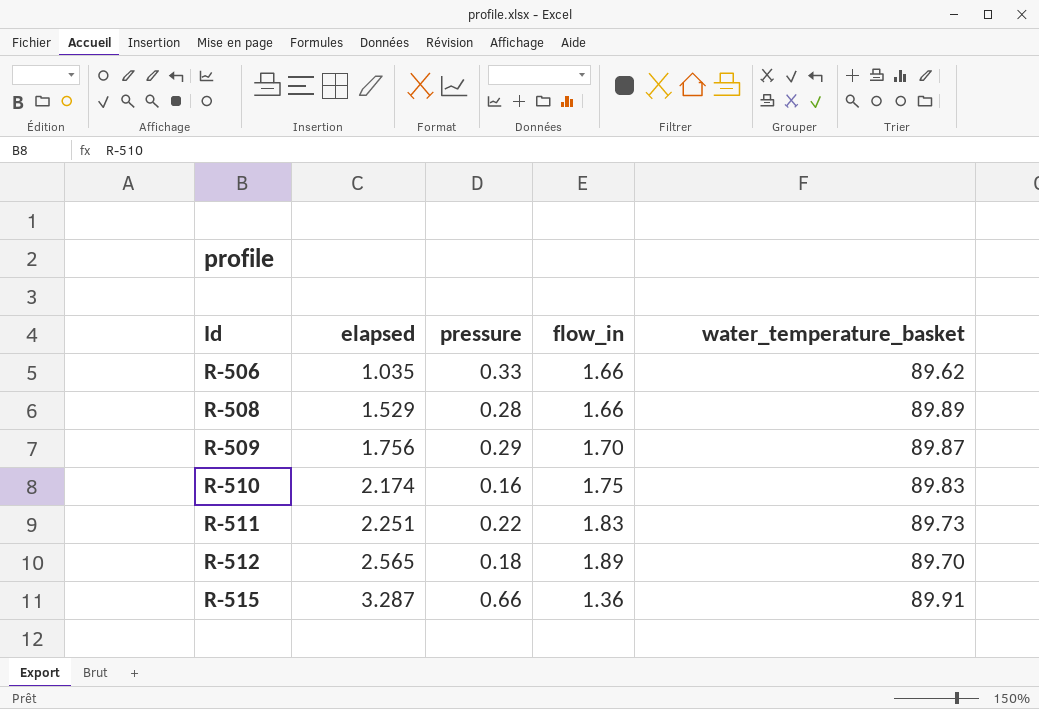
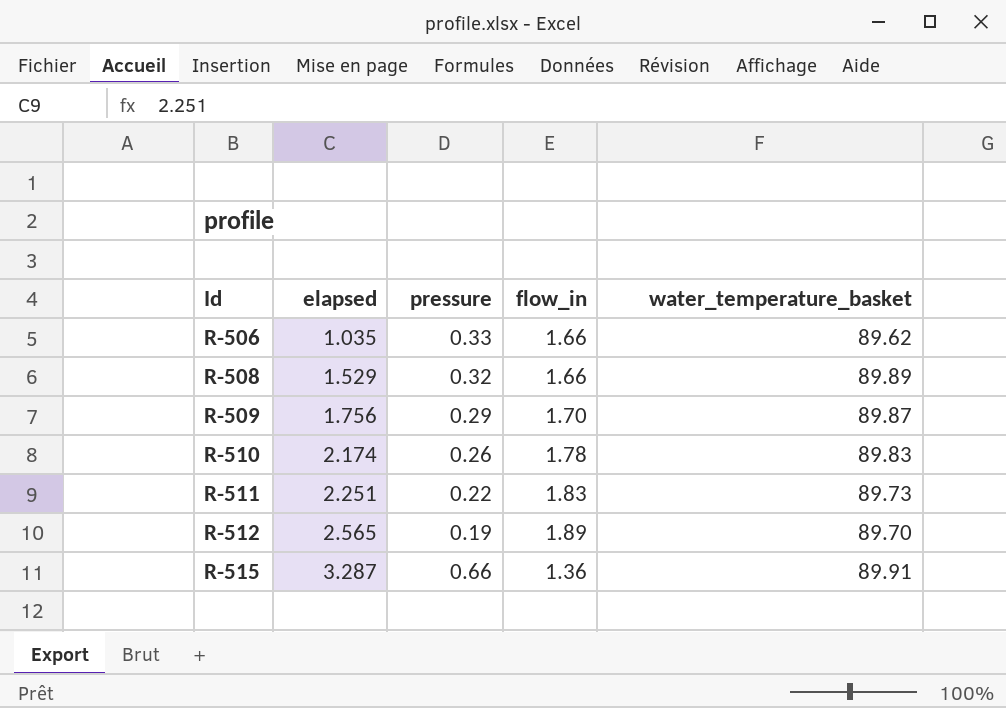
R-508 | pressure: 0.28 -> 0.32
R-510 | pressure: 0.16 -> 0.26
R-510 | flow_in: 1.75 -> 1.78
R-512 | pressure: 0.18 -> 0.19

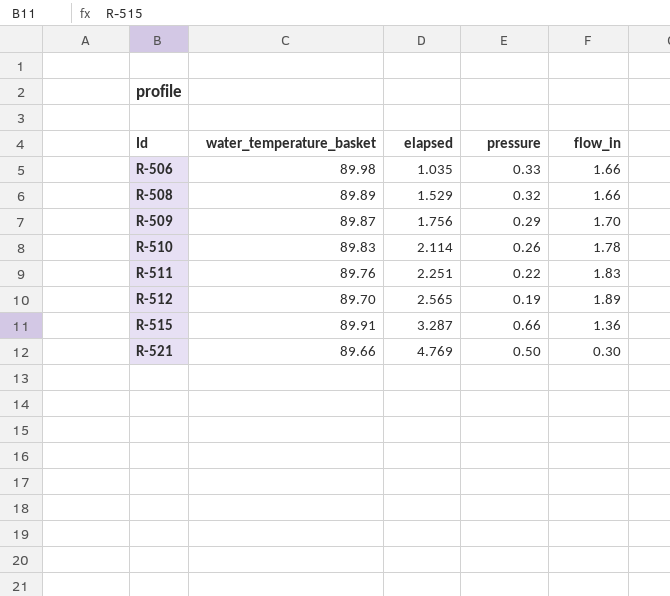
column water_temperature_basket | position: 5 -> 2
R-506 | water_temperature_basket: 89.62 -> 89.98
R-510 | elapsed: 2.174 -> 2.114
R-511 | water_temperature_basket: 89.73 -> 89.76
row R-521: none -> 89.66 | 4.769 | 0.50 | 0.30

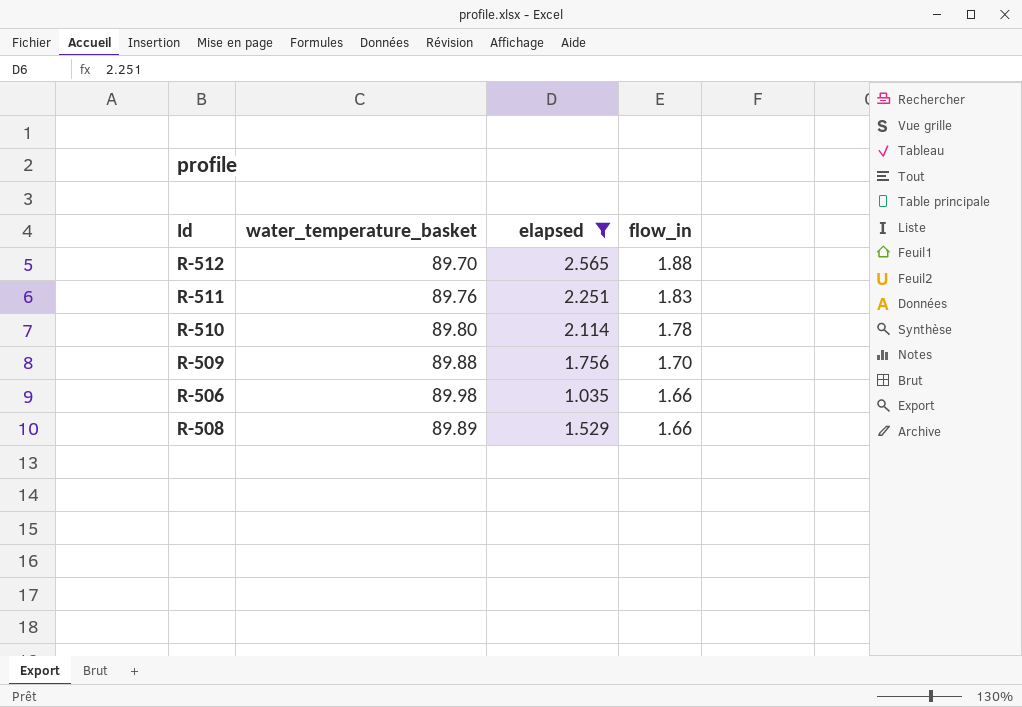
filter: none -> elapsed <= 2.565
row order: Id ascending -> flow_in descending
column pressure | position: 4 -> none
R-512 | flow_in: 1.89 -> 1.88
R-510 | water_temperature_basket: 89.83 -> 89.80
R-509 | water_temperature_basket: 89.87 -> 89.88

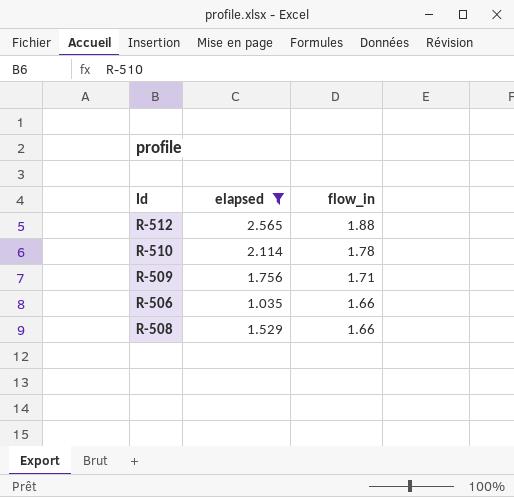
column water_temperature_basket | position: 2 -> none
row R-511: 89.76 | 2.251 | 1.83 -> none
R-509 | flow_in: 1.70 -> 1.71

